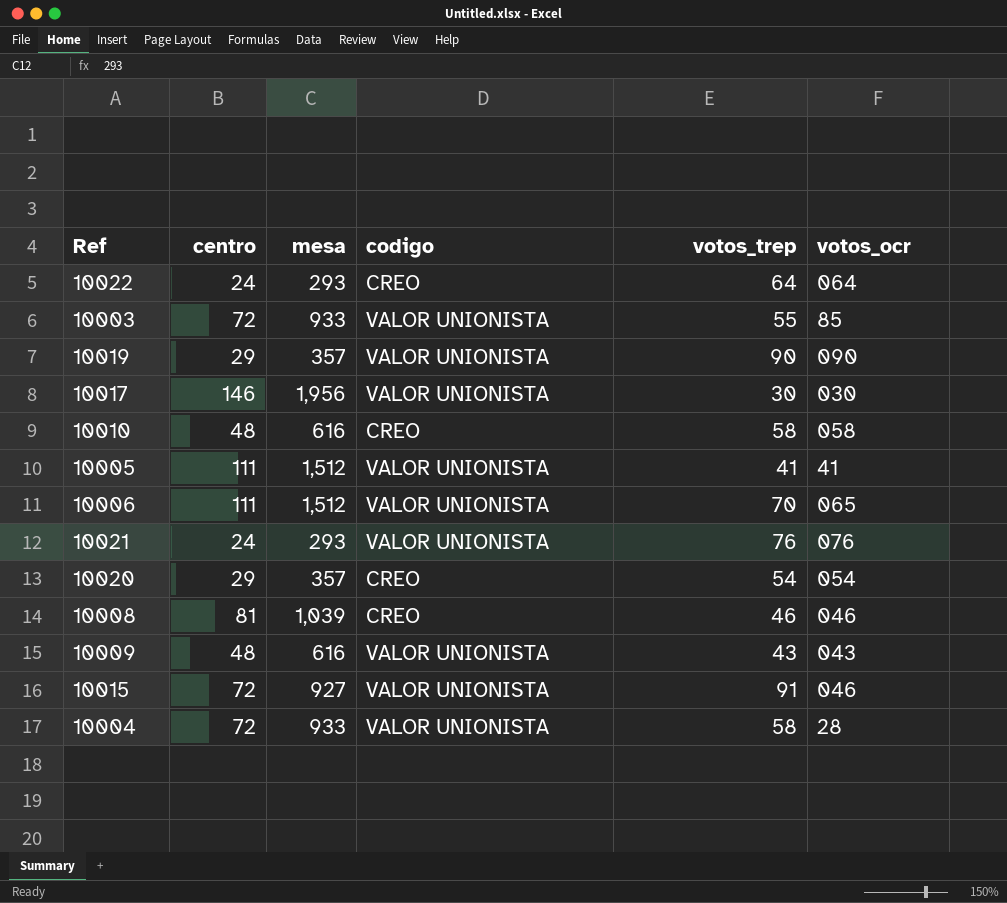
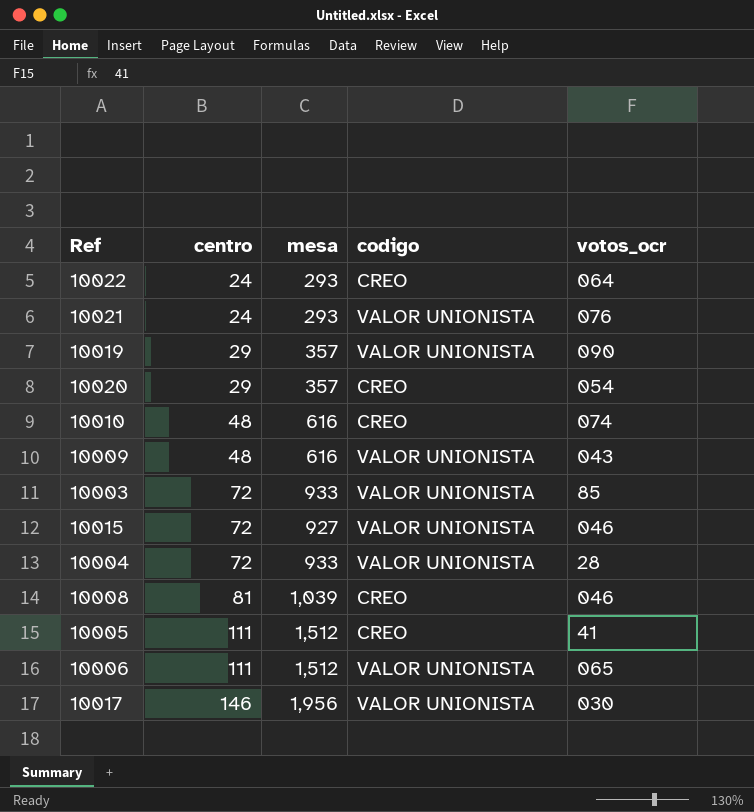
row order: none -> centro ascending
column votos_trep | position: 5 -> none
10010 | votos_ocr: 058 -> 074
10005 | codigo: VALOR UNIONISTA -> CREO

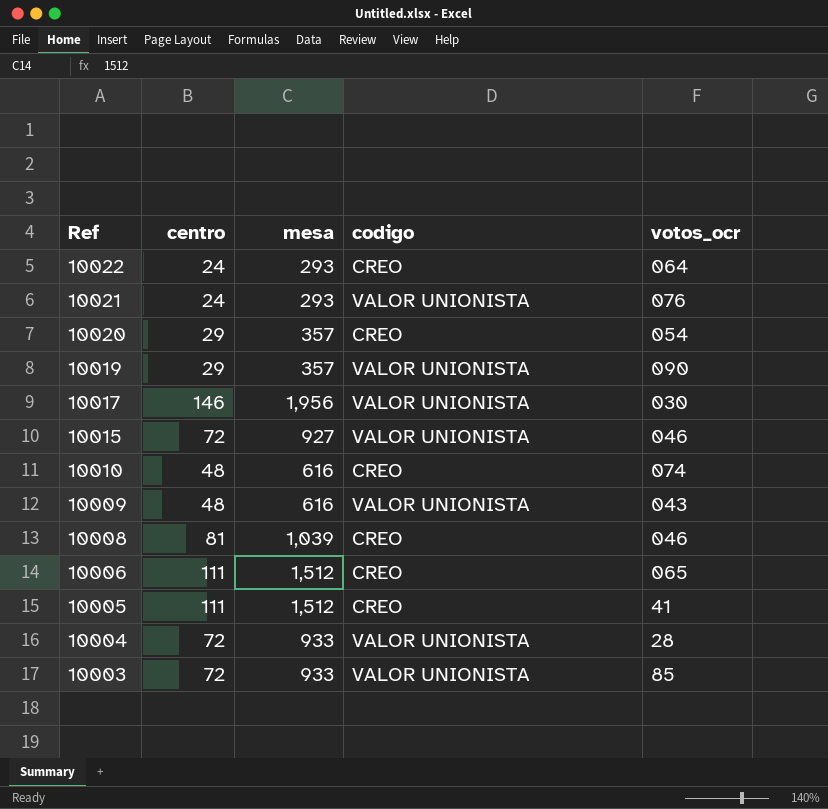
row order: centro ascending -> Ref descending
10006 | codigo: VALOR UNIONISTA -> CREO

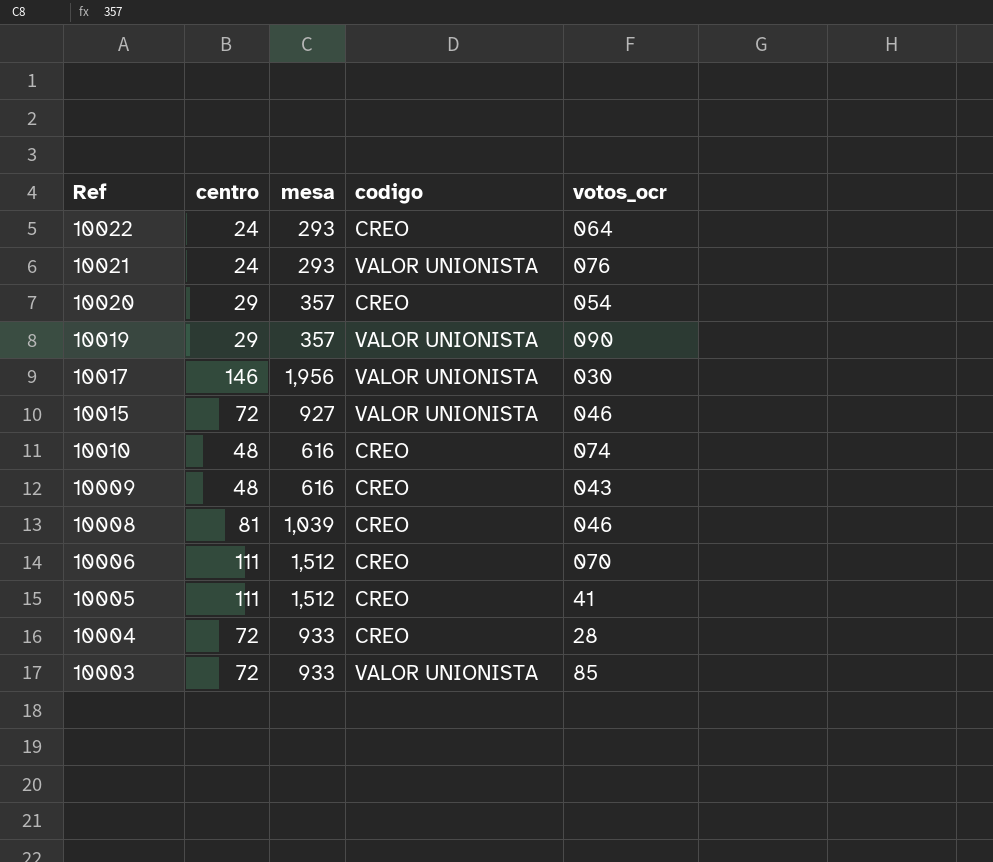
10009 | codigo: VALOR UNIONISTA -> CREO
10006 | votos_ocr: 065 -> 070
10004 | codigo: VALOR UNIONISTA -> CREO

